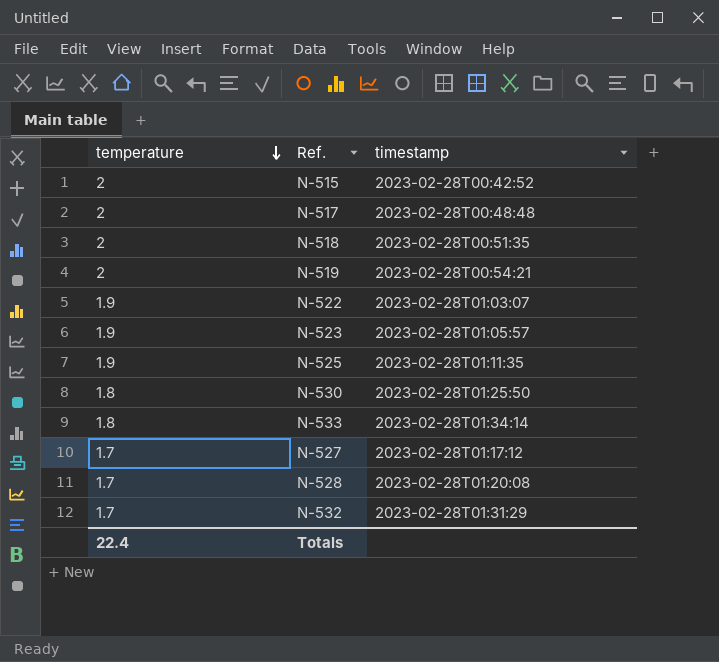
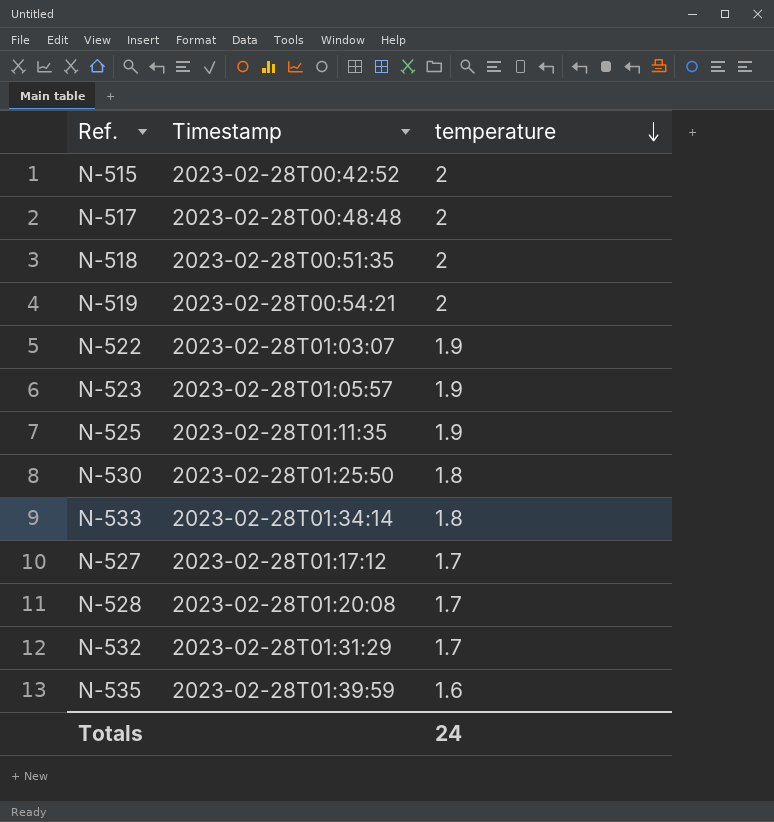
column name: timestamp -> Timestamp
column temperature | position: 1 -> 3
row N-535: none -> 2023-02-28T01:39:59 | 1.6
Totals | temperature: 22.4 -> 24

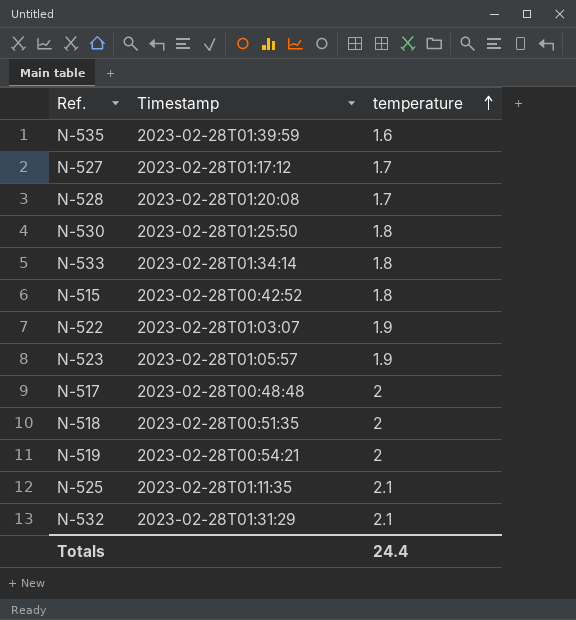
row order: temperature descending -> temperature ascending
N-515 | temperature: 2 -> 1.8
N-525 | temperature: 1.9 -> 2.1
N-532 | temperature: 1.7 -> 2.1
Totals | temperature: 24 -> 24.4

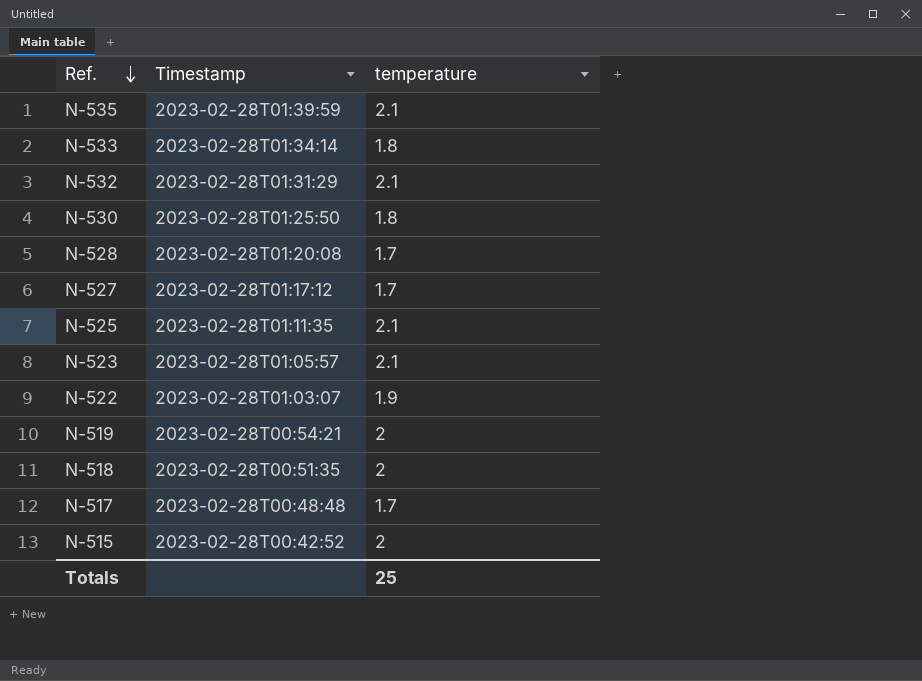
row order: temperature ascending -> Ref. descending
N-535 | temperature: 1.6 -> 2.1
N-523 | temperature: 1.9 -> 2.1
N-517 | temperature: 2 -> 1.7
N-515 | temperature: 1.8 -> 2
Totals | temperature: 24.4 -> 25

